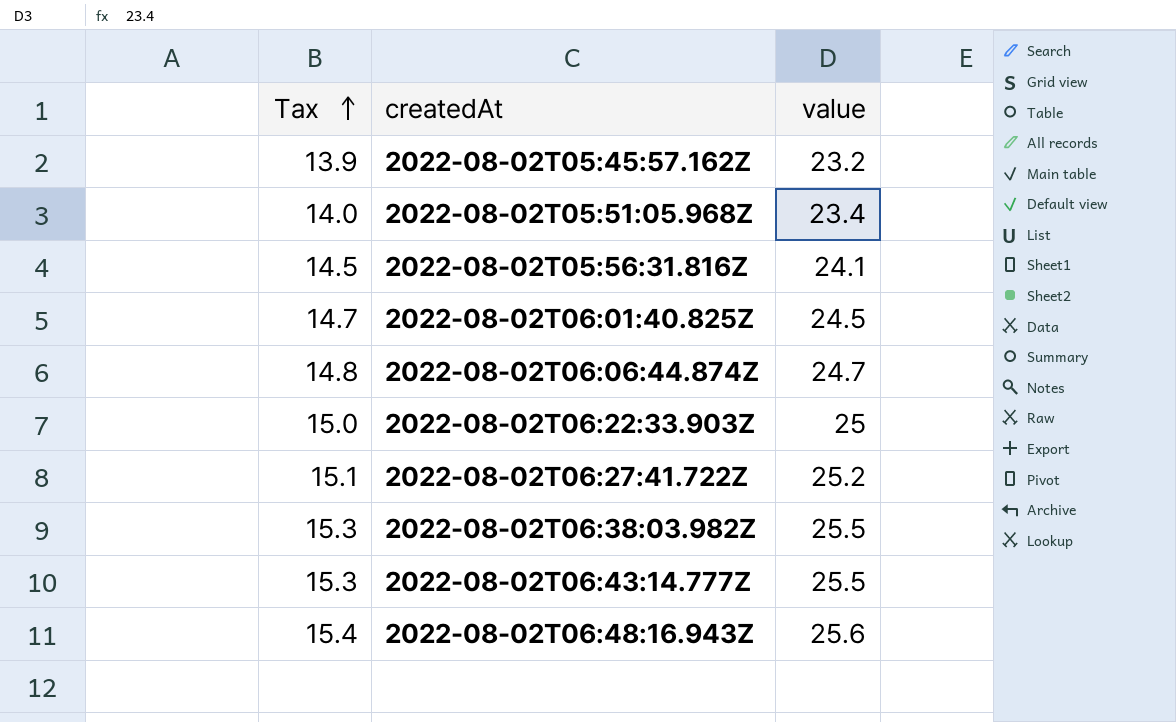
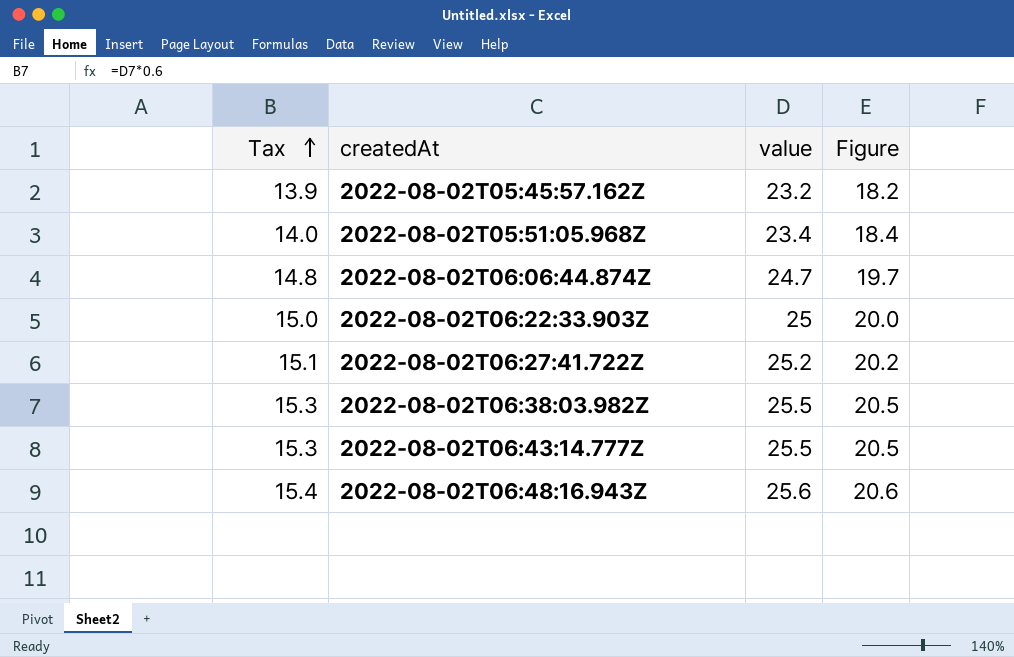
column Figure | formula: none -> [value] - 5
row 2022-08-02T05:56:31.816Z: 14.5 | 24.1 -> none
row 2022-08-02T06:01:40.825Z: 14.7 | 24.5 -> none

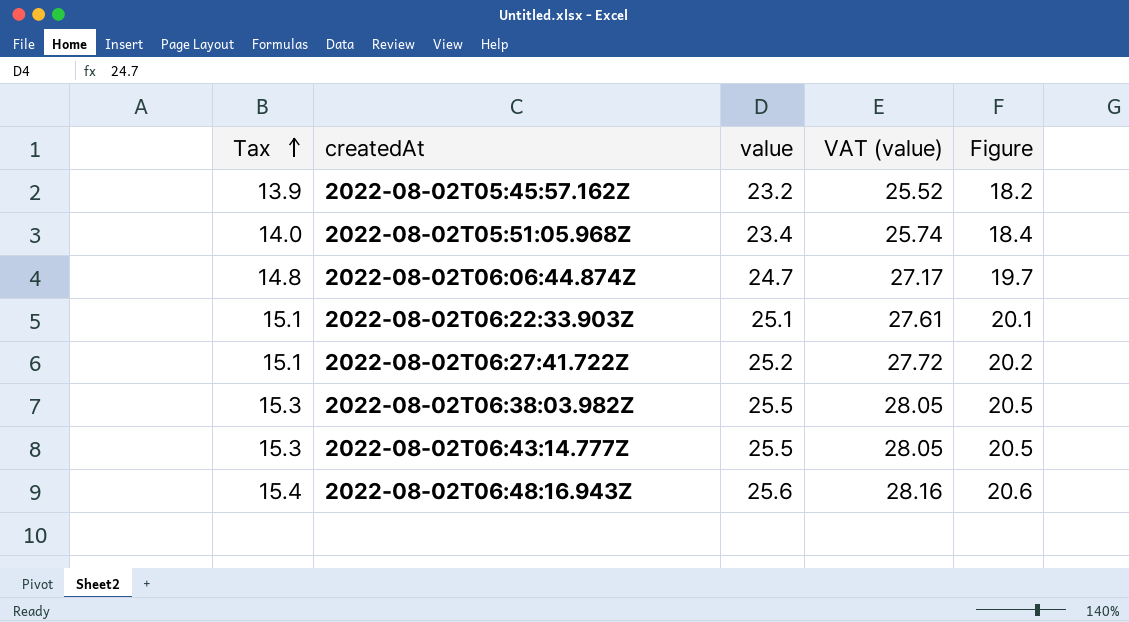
column VAT (value) | formula: none -> [value] * 1.1
2022-08-02T06:22:33.903Z | Tax: 15.0 -> 15.1
2022-08-02T06:22:33.903Z | value: 25 -> 25.1
2022-08-02T06:22:33.903Z | Figure: 20.0 -> 20.1

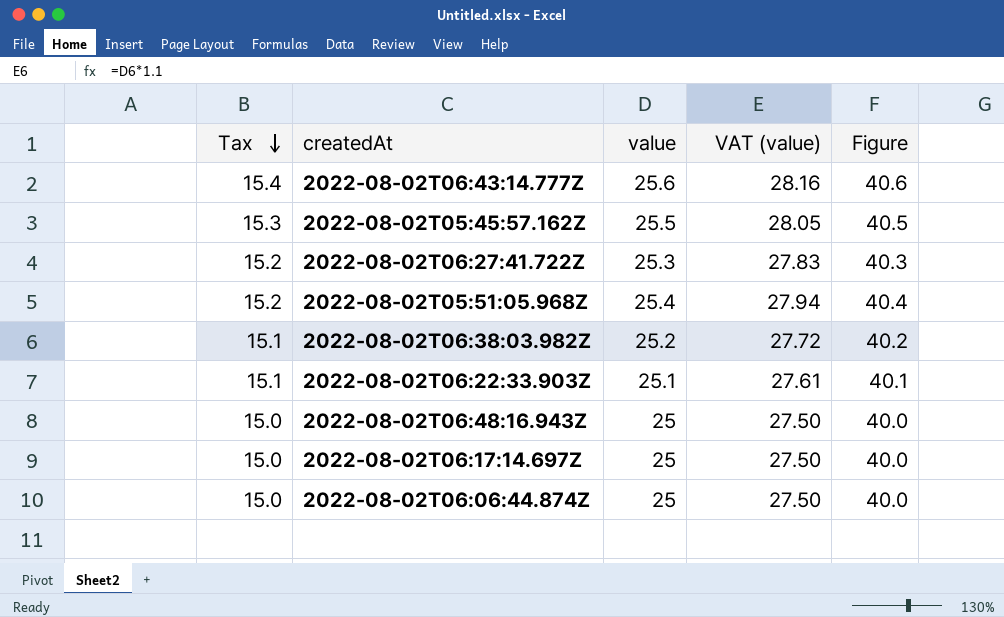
row order: Tax ascending -> Tax descending
column Figure | formula: [value] - 5 -> [value] + 15
2022-08-02T06:43:14.777Z | Tax: 15.3 -> 15.4
2022-08-02T06:43:14.777Z | value: 25.5 -> 25.6
2022-08-02T06:43:14.777Z | VAT (value): 28.05 -> 28.16
2022-08-02T05:45:57.162Z | Tax: 13.9 -> 15.3
2022-08-02T05:45:57.162Z | value: 23.2 -> 25.5
2022-08-02T05:45:57.162Z | VAT (value): 25.52 -> 28.05
2022-08-02T06:27:41.722Z | Tax: 15.1 -> 15.2
2022-08-02T06:27:41.722Z | value: 25.2 -> 25.3
2022-08-02T06:27:41.722Z | VAT (value): 27.72 -> 27.83
2022-08-02T05:51:05.968Z | Tax: 14.0 -> 15.2
2022-08-02T05:51:05.968Z | value: 23.4 -> 25.4
2022-08-02T05:51:05.968Z | VAT (value): 25.74 -> 27.94
2022-08-02T06:38:03.982Z | Tax: 15.3 -> 15.1
2022-08-02T06:38:03.982Z | value: 25.5 -> 25.2
2022-08-02T06:38:03.982Z | VAT (value): 28.05 -> 27.72
2022-08-02T06:48:16.943Z | Tax: 15.4 -> 15.0
2022-08-02T06:48:16.943Z | value: 25.6 -> 25
2022-08-02T06:48:16.943Z | VAT (value): 28.16 -> 27.50
row 2022-08-02T06:17:14.697Z: none -> 15.0 | 25 | 27.50 | 40.0
2022-08-02T06:06:44.874Z | Tax: 14.8 -> 15.0
2022-08-02T06:06:44.874Z | value: 24.7 -> 25
2022-08-02T06:06:44.874Z | VAT (value): 27.17 -> 27.50

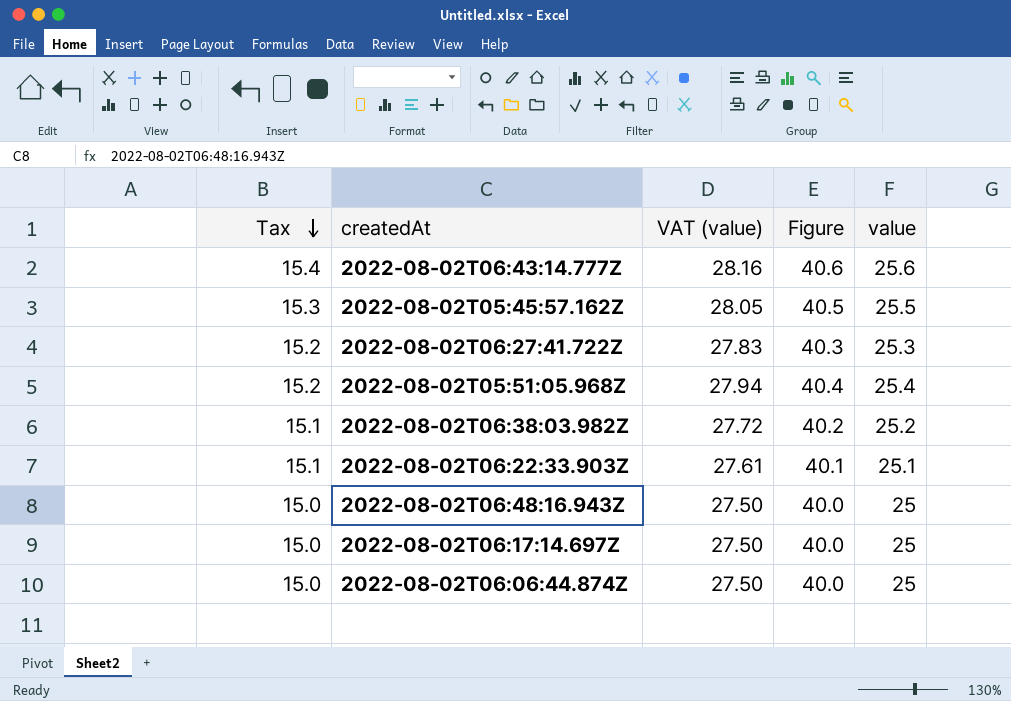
column value | position: 3 -> 5

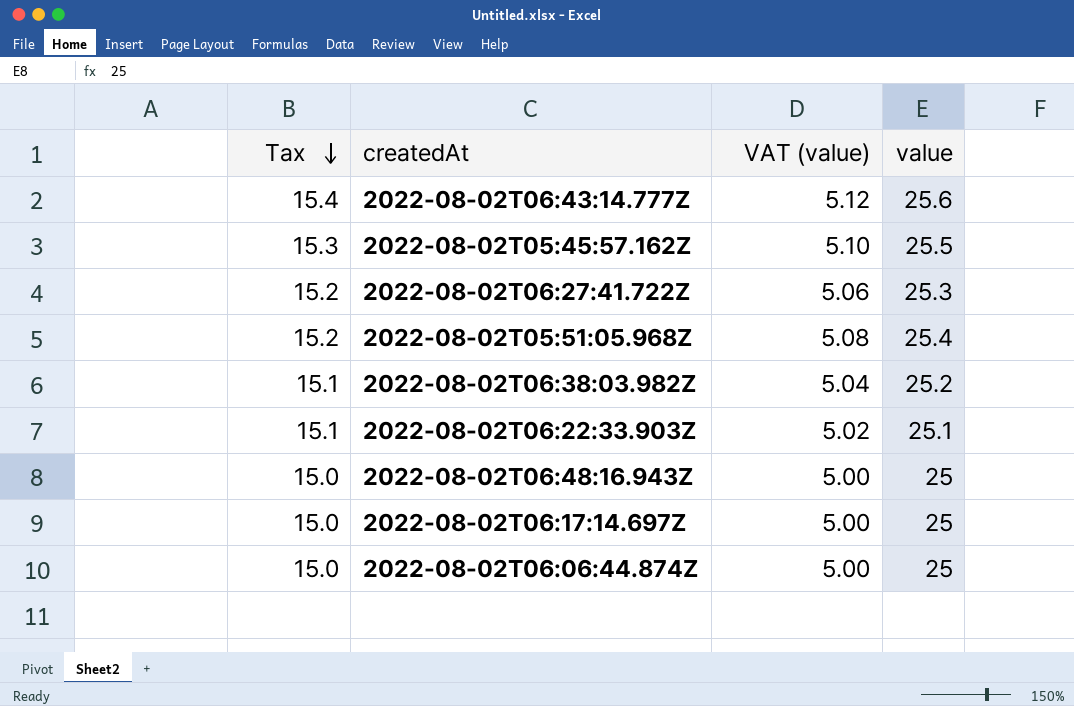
column Figure | formula: [value] + 15 -> none
column VAT (value) | formula: [value] * 1.1 -> [value] * 0.2

